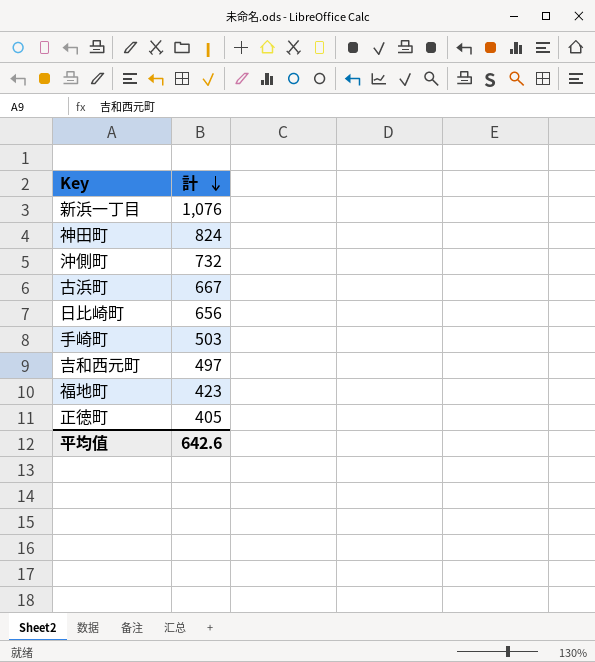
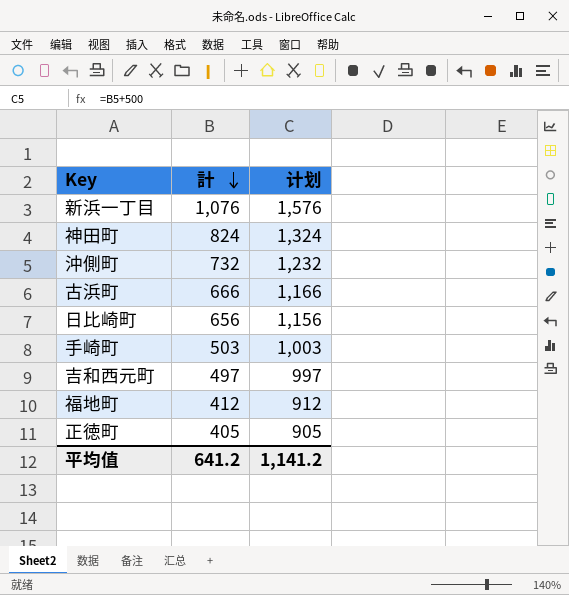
column 计划 | formula: none -> [計] + 500
古浜町 | 計: 667 -> 666
福地町 | 計: 423 -> 412
平均值 | 計: 642.6 -> 641.2

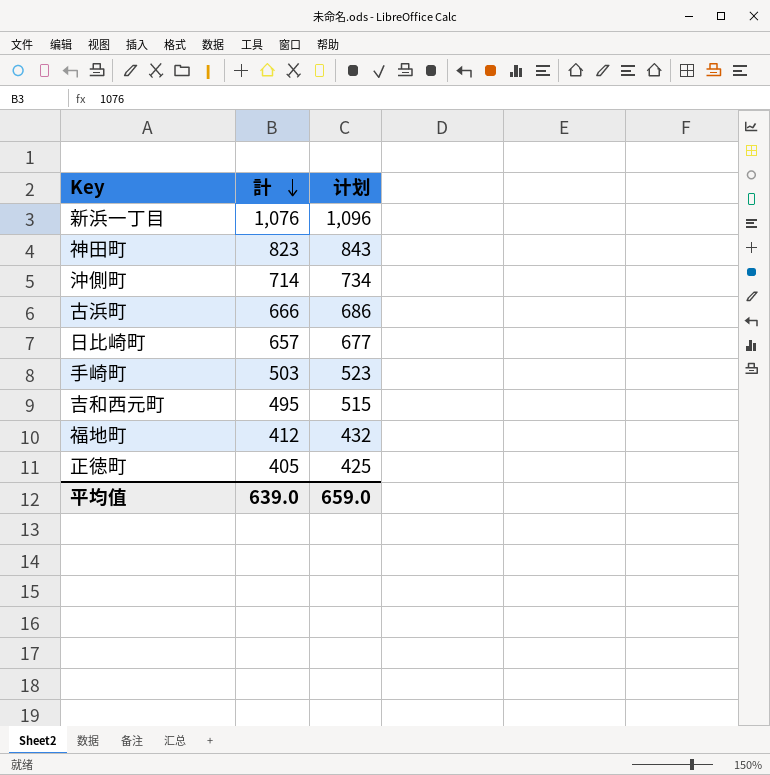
column 计划 | formula: [計] + 500 -> [計] + 20
神田町 | 計: 824 -> 823
沖側町 | 計: 732 -> 714
日比崎町 | 計: 656 -> 657
吉和西元町 | 計: 497 -> 495
平均值 | 計: 641.2 -> 639.0
平均值 | 计划: 1,141.2 -> 659.0

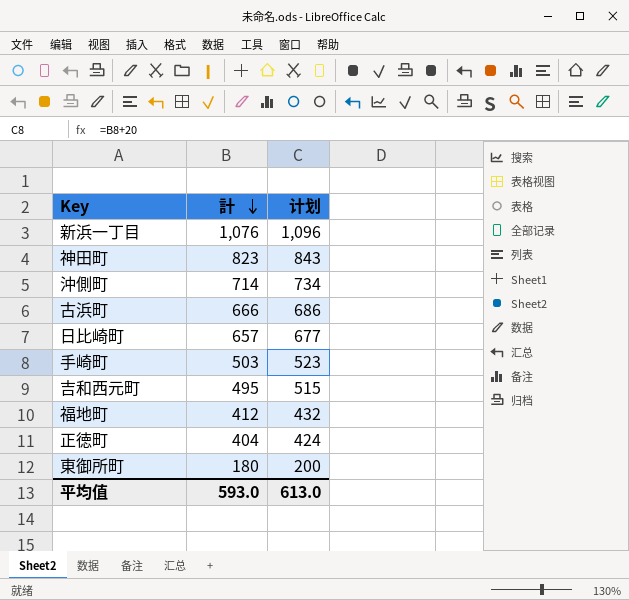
正徳町 | 計: 405 -> 404
正徳町 | 计划: 425 -> 424
row 東御所町: none -> 180 | 200
平均值 | 計: 639.0 -> 593.0
平均值 | 计划: 659.0 -> 613.0

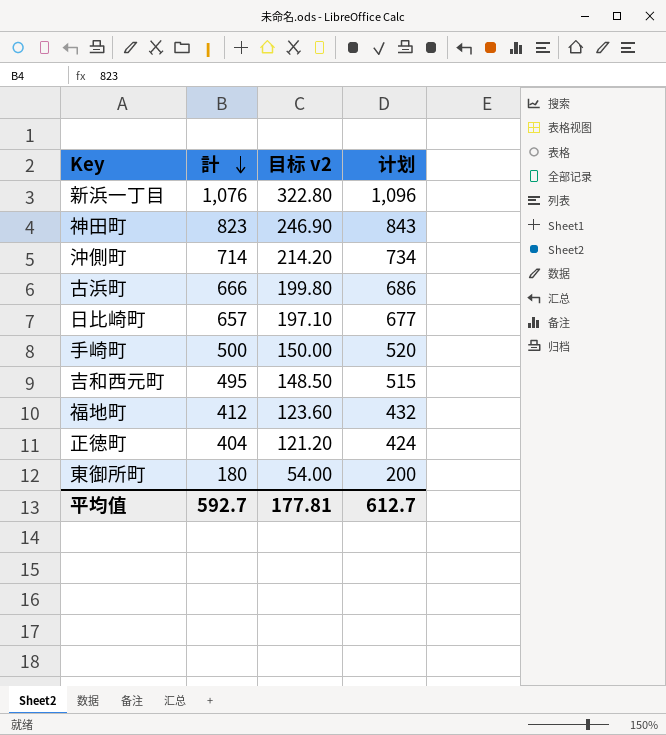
column 目标 v2 | formula: none -> [計] * 0.3
手崎町 | 計: 503 -> 500
手崎町 | 计划: 523 -> 520
平均值 | 計: 593.0 -> 592.7
平均值 | 计划: 613.0 -> 612.7

